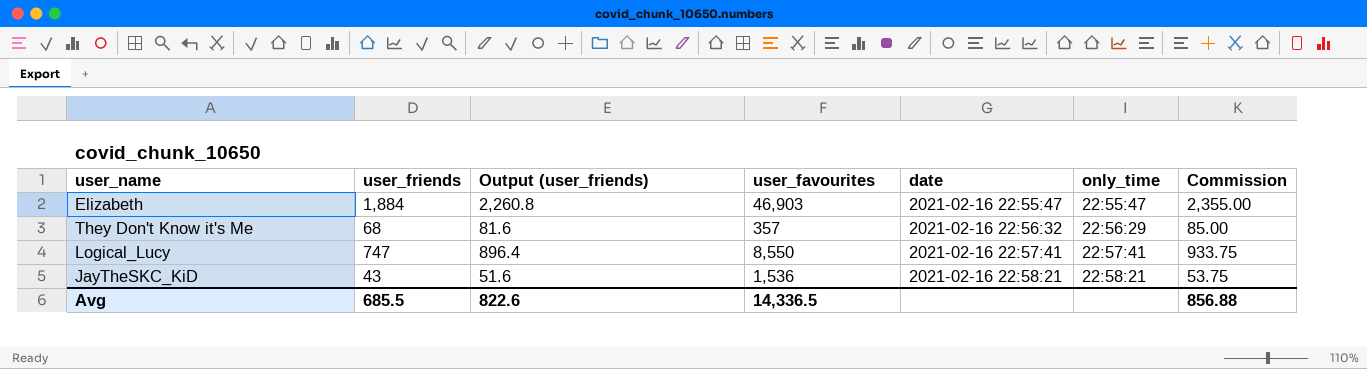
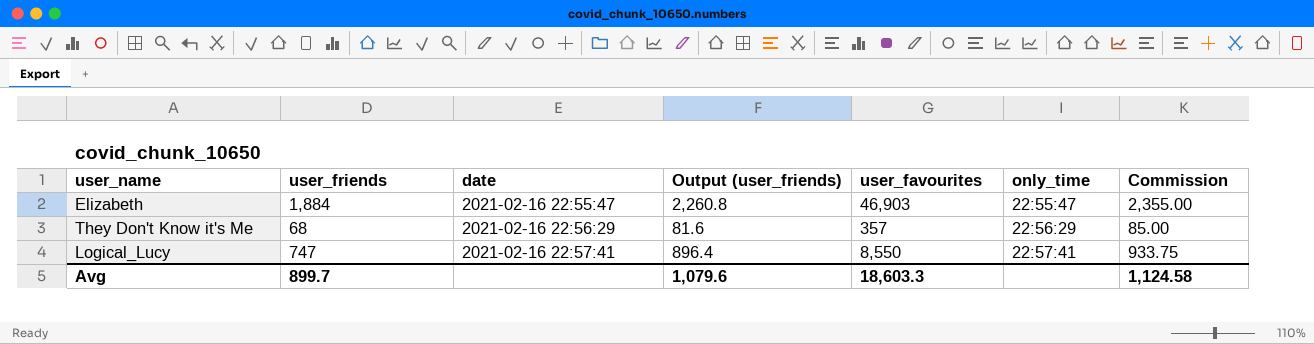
column date | position: 5 -> 3
row JayTheSKC_KiD: 43 | 51.6 | 1,536 | 2021-02-16 22:58:21 | 22:58:21 | 53.75 -> none
They Don't Know it's Me | date: 2021-02-16 22:56:32 -> 2021-02-16 22:56:29
Avg | user_friends: 685.5 -> 899.7
Avg | Output (user_friends): 822.6 -> 1,079.6
Avg | user_favourites: 14,336.5 -> 18,603.3
Avg | Commission: 856.88 -> 1,124.58

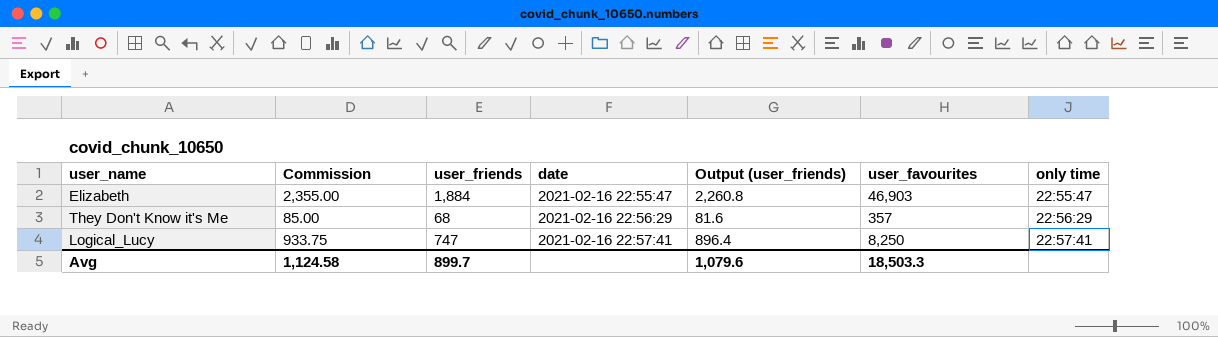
column Commission | position: 7 -> 2
column name: only_time -> only time
Logical_Lucy | user_favourites: 8,550 -> 8,250
Avg | user_favourites: 18,603.3 -> 18,503.3

